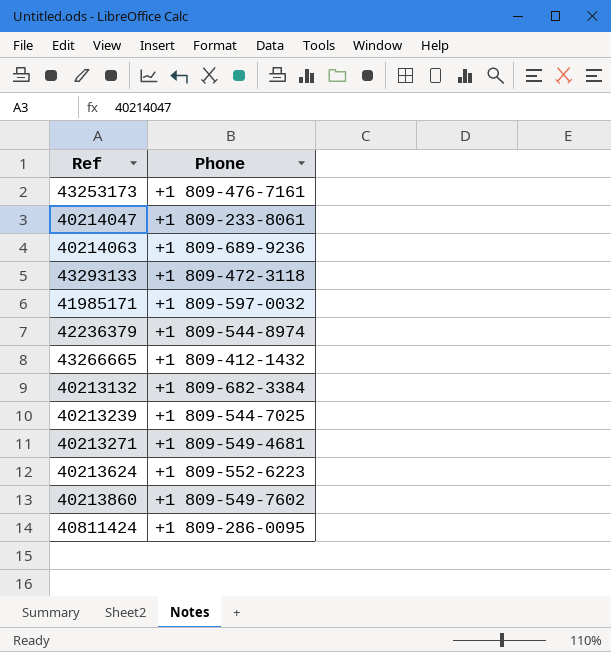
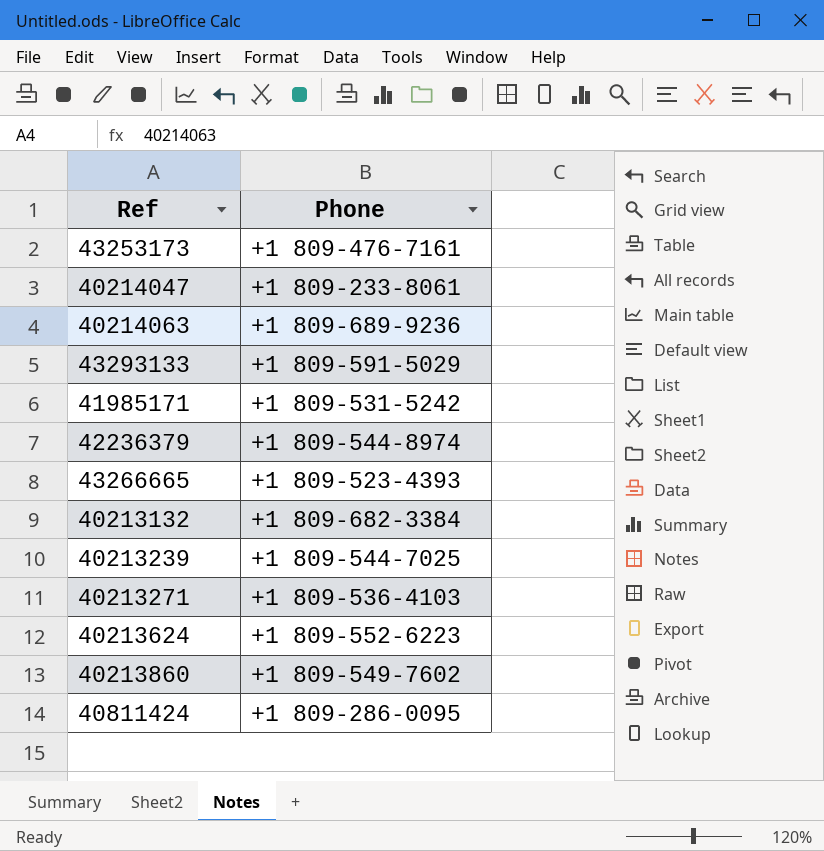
43293133 | Phone: +1 809-472-3118 -> +1 809-591-5029
41985171 | Phone: +1 809-597-0032 -> +1 809-531-5242
43266665 | Phone: +1 809-412-1432 -> +1 809-523-4393
40213271 | Phone: +1 809-549-4681 -> +1 809-536-4103

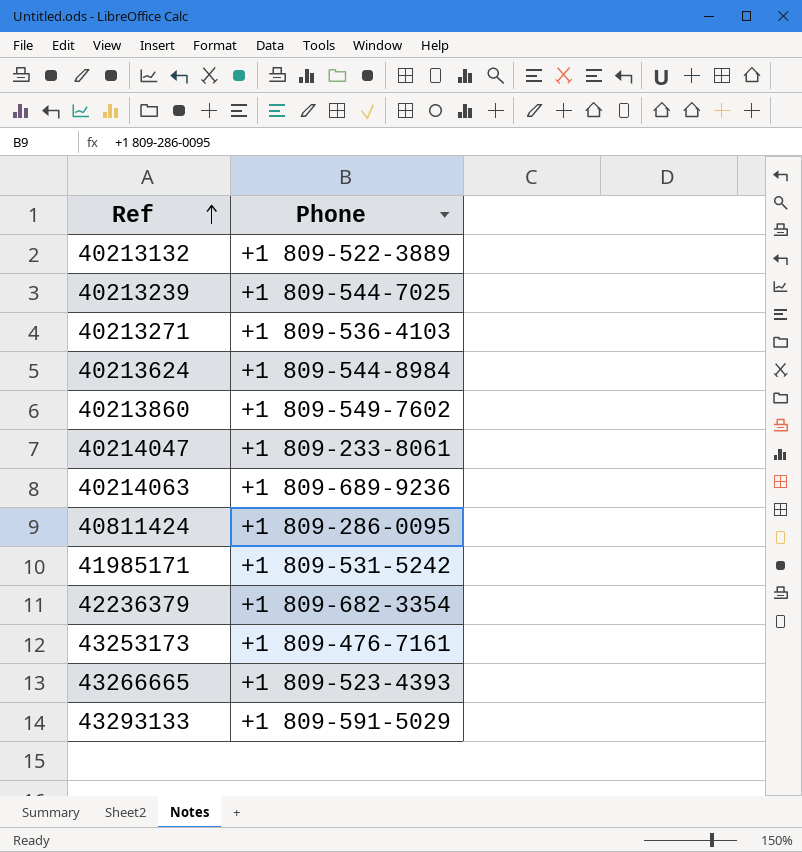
row order: none -> Ref ascending
40213132 | Phone: +1 809-682-3384 -> +1 809-522-3889
40213624 | Phone: +1 809-552-6223 -> +1 809-544-8984
42236379 | Phone: +1 809-544-8974 -> +1 809-682-3354

